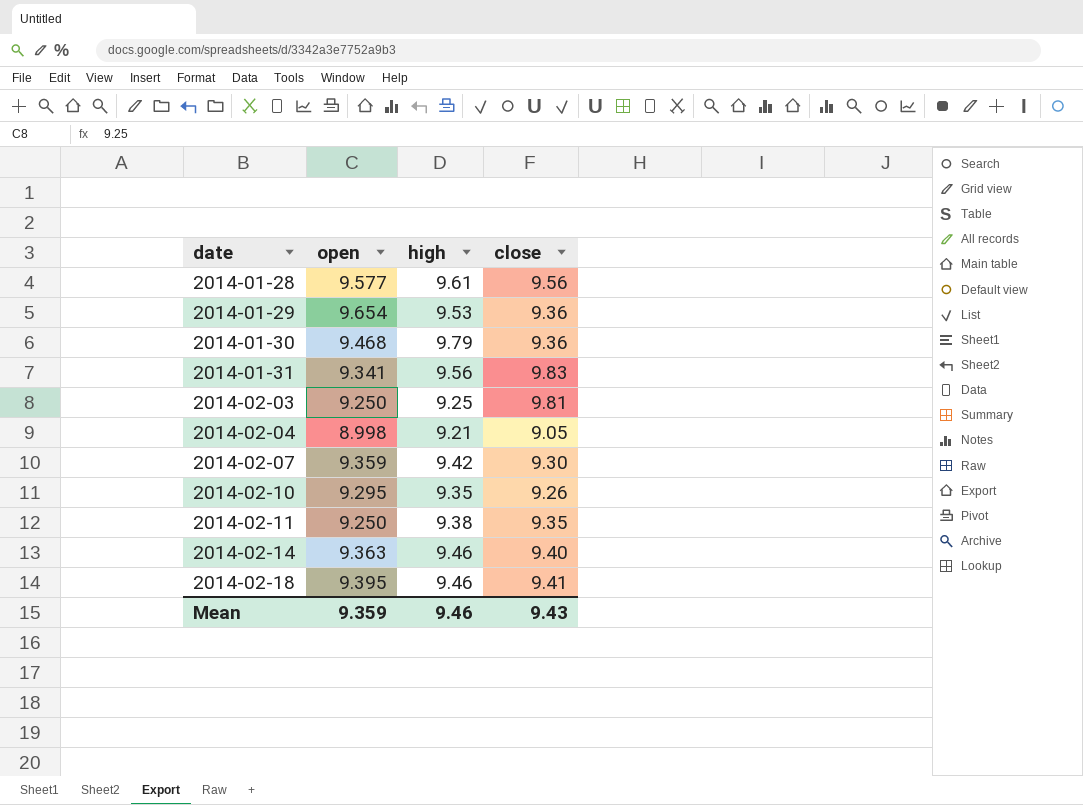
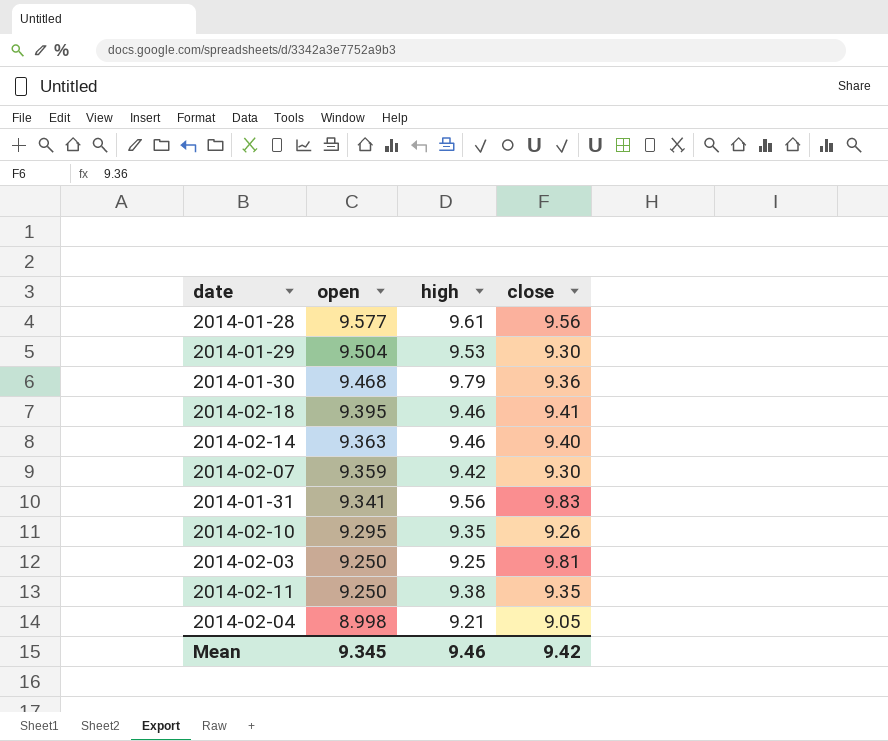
row order: date ascending -> open descending
2014-01-29 | open: 9.654 -> 9.504
2014-01-29 | close: 9.36 -> 9.30
Mean | open: 9.359 -> 9.345
Mean | close: 9.43 -> 9.42

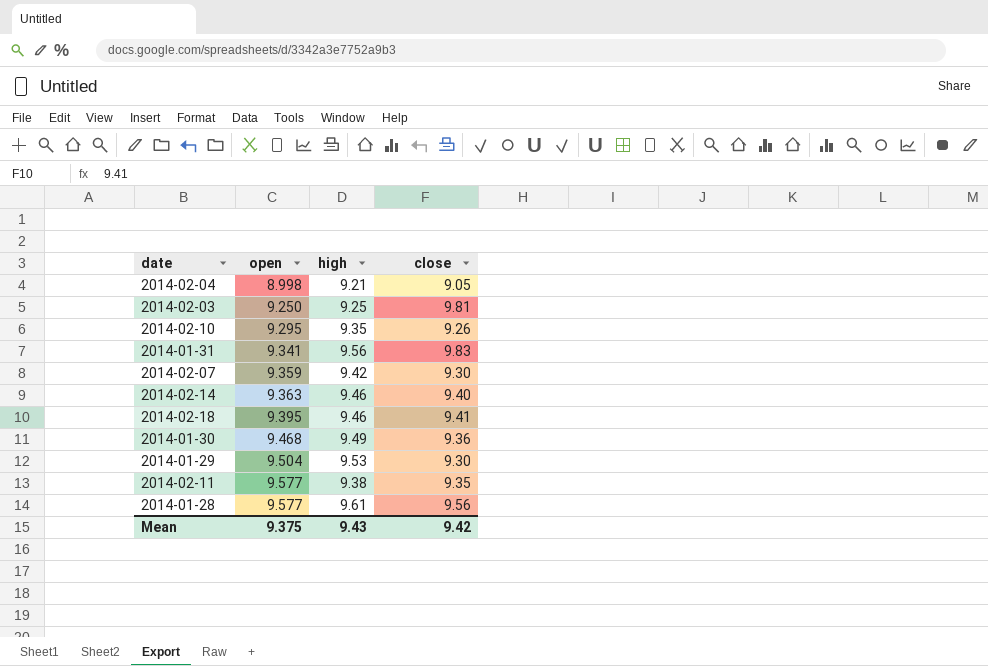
row order: open descending -> open ascending
2014-01-30 | high: 9.79 -> 9.49
2014-02-11 | open: 9.250 -> 9.577
Mean | open: 9.345 -> 9.375
Mean | high: 9.46 -> 9.43

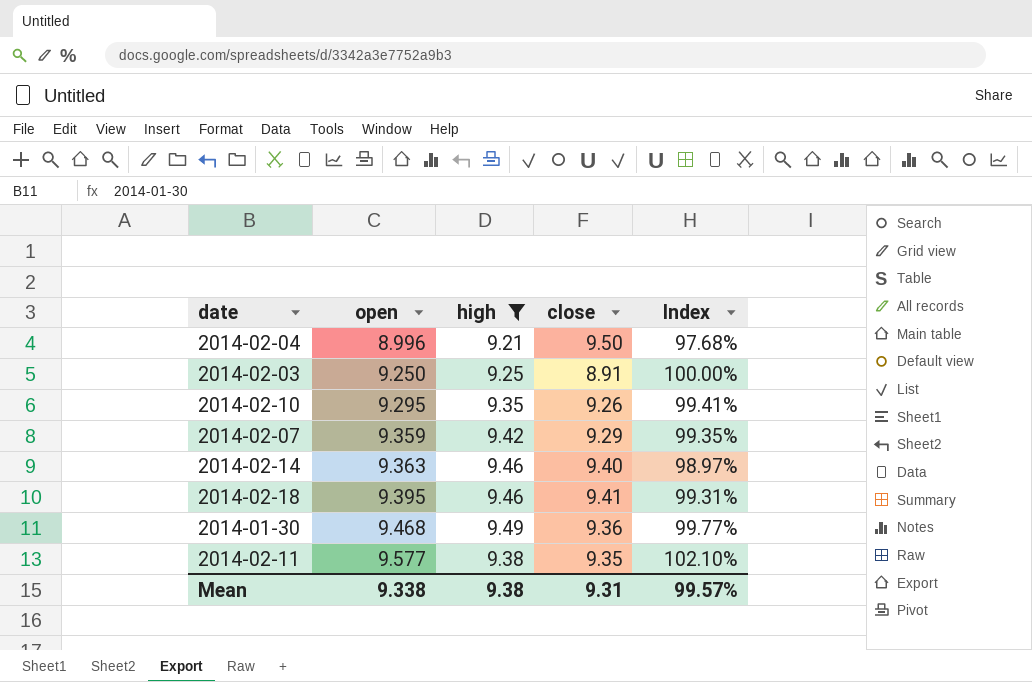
filter: none -> high <= 9.49
column Index | formula: none -> [open] / [high]
2014-02-04 | open: 8.998 -> 8.996
2014-02-04 | close: 9.05 -> 9.50
2014-02-03 | close: 9.81 -> 8.91
2014-02-07 | close: 9.30 -> 9.29
Mean | open: 9.375 -> 9.338
Mean | high: 9.43 -> 9.38
Mean | close: 9.42 -> 9.31

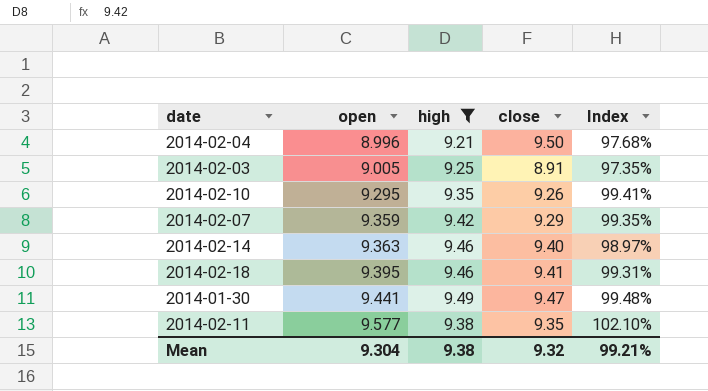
2014-02-03 | open: 9.250 -> 9.005
2014-02-03 | Index: 100.00% -> 97.35%
2014-01-30 | open: 9.468 -> 9.441
2014-01-30 | close: 9.36 -> 9.47
2014-01-30 | Index: 99.77% -> 99.48%
Mean | open: 9.338 -> 9.304
Mean | close: 9.31 -> 9.32
Mean | Index: 99.57% -> 99.21%

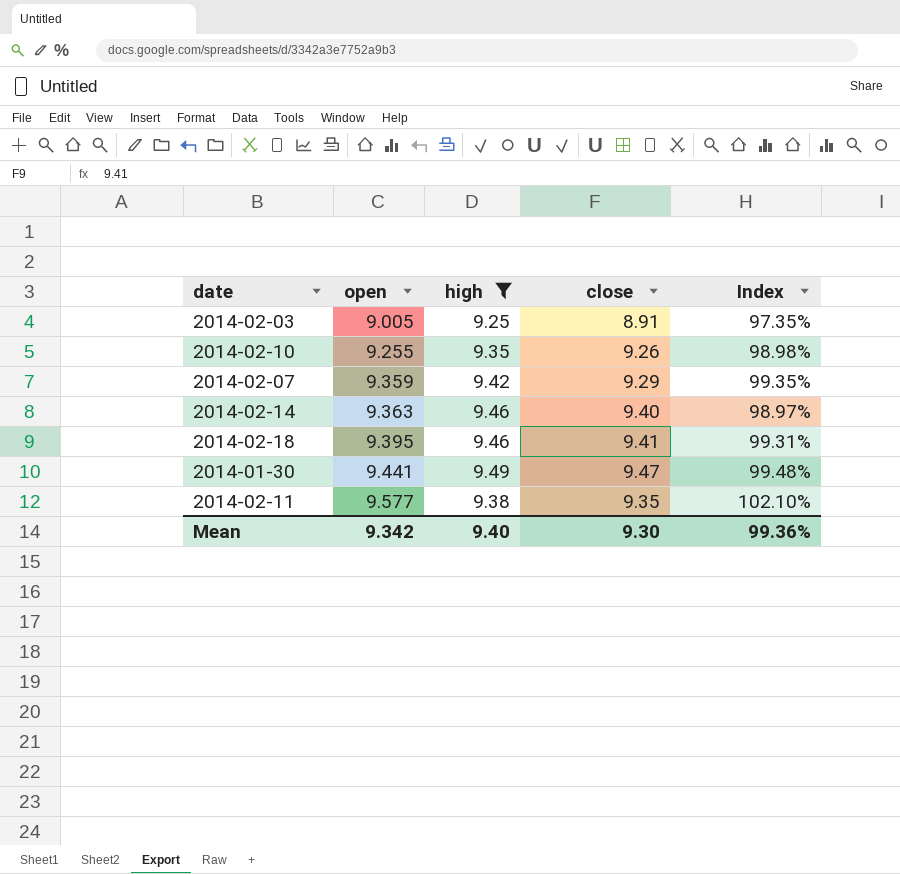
row 2014-02-04: 8.996 | 9.21 | 9.50 | 97.68% -> none
2014-02-10 | open: 9.295 -> 9.255
2014-02-10 | Index: 99.41% -> 98.98%
Mean | open: 9.304 -> 9.342
Mean | high: 9.38 -> 9.40
Mean | close: 9.32 -> 9.30
Mean | Index: 99.21% -> 99.36%

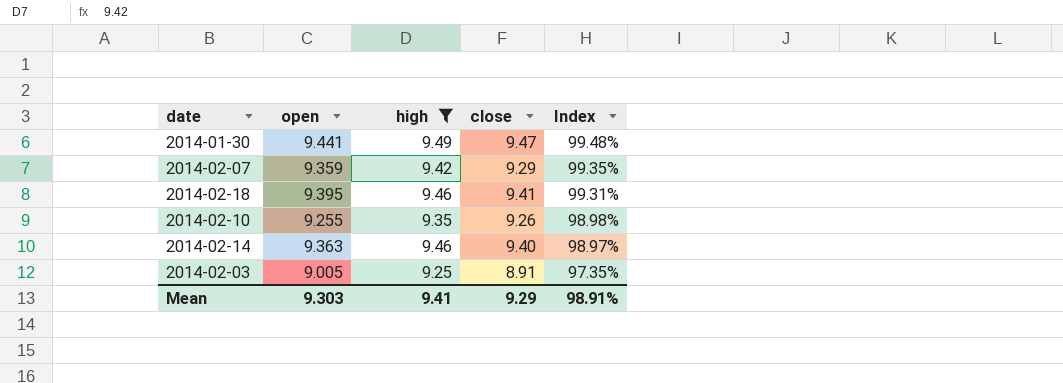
row order: open ascending -> Index descending
row 2014-02-11: 9.577 | 9.38 | 9.35 | 102.10% -> none
Mean | open: 9.342 -> 9.303
Mean | high: 9.40 -> 9.41
Mean | close: 9.30 -> 9.29
Mean | Index: 99.36% -> 98.91%

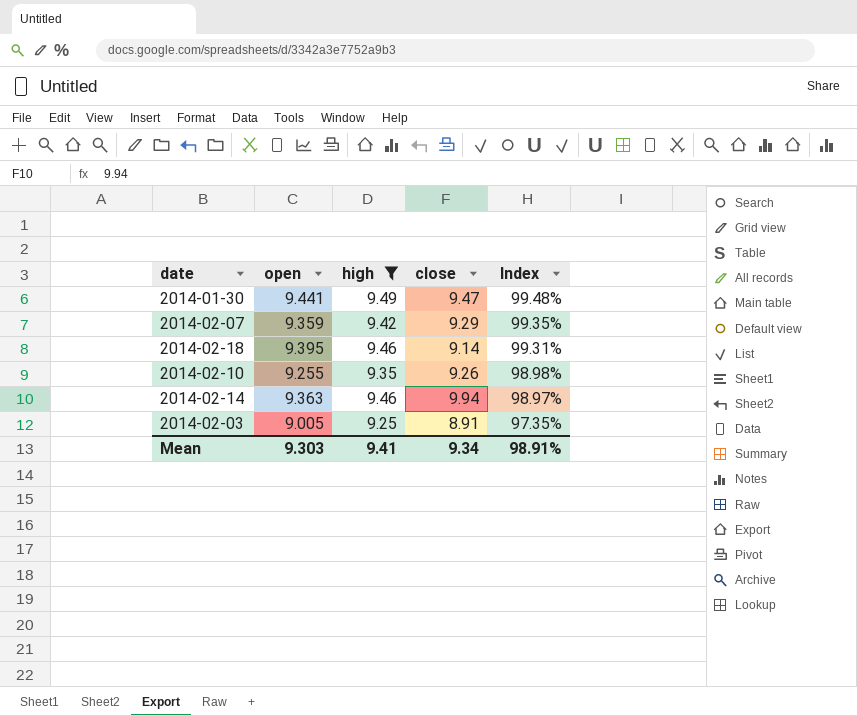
2014-02-18 | close: 9.41 -> 9.14
2014-02-14 | close: 9.40 -> 9.94
Mean | close: 9.29 -> 9.34

